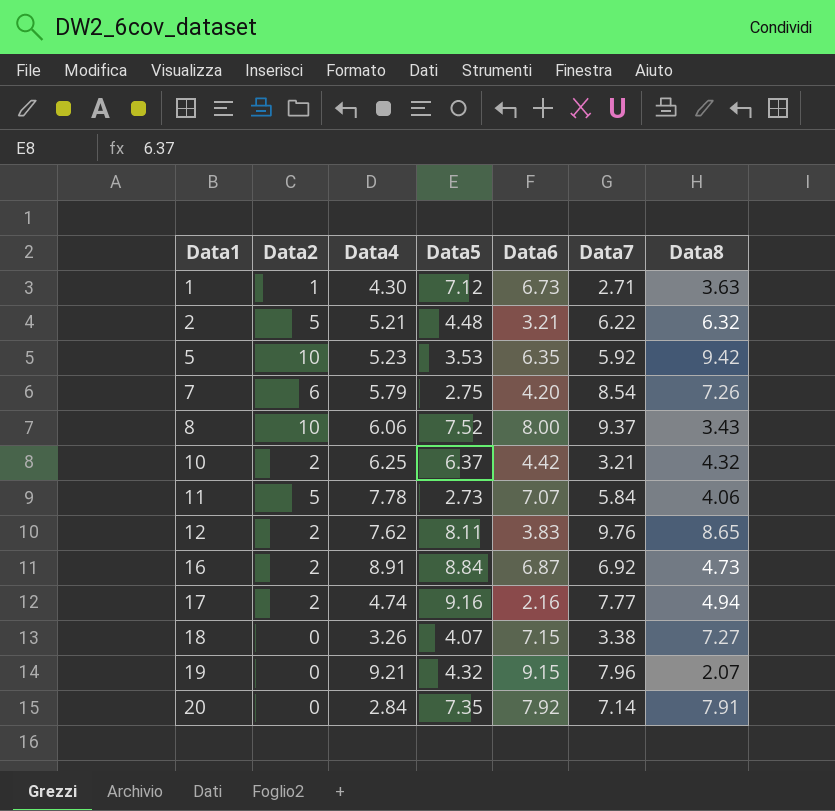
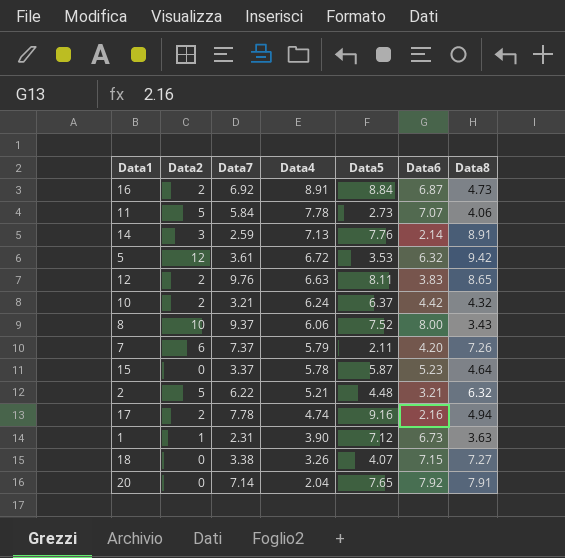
row order: Data1 ascending -> Data4 descending
column Data7 | position: 6 -> 3
row 19: 0 | 9.21 | 4.32 | 9.15 | 7.96 | 2.07 -> none
row 14: none -> 3 | 2.59 | 7.13 | 7.76 | 2.14 | 8.91
5 | Data2: 10 -> 12
5 | Data7: 5.92 -> 3.61
5 | Data4: 5.23 -> 6.72
5 | Data6: 6.35 -> 6.32
12 | Data4: 7.62 -> 6.63
10 | Data4: 6.25 -> 6.24
7 | Data7: 8.54 -> 7.37
7 | Data5: 2.75 -> 2.11
row 15: none -> 0 | 3.37 | 5.78 | 5.87 | 5.23 | 4.64
17 | Data7: 7.77 -> 7.78
1 | Data7: 2.71 -> 2.31
1 | Data4: 4.30 -> 3.90
20 | Data4: 2.84 -> 2.04
20 | Data5: 7.35 -> 7.65

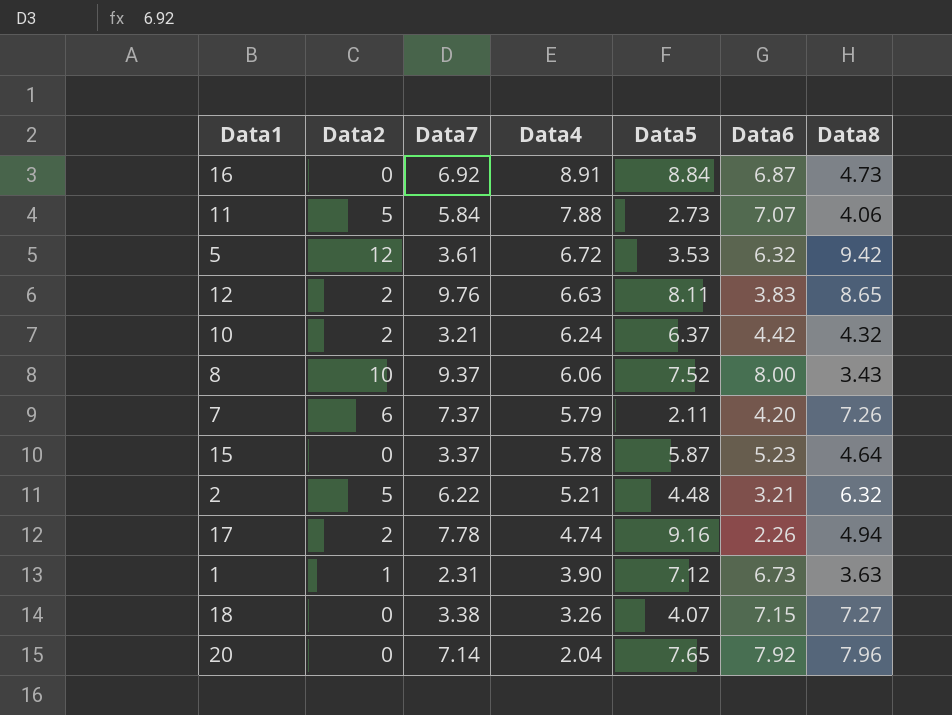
row 14: 3 | 2.59 | 7.13 | 7.76 | 2.14 | 8.91 -> none
16 | Data2: 2 -> 0
11 | Data4: 7.78 -> 7.88
17 | Data6: 2.16 -> 2.26
20 | Data8: 7.91 -> 7.96

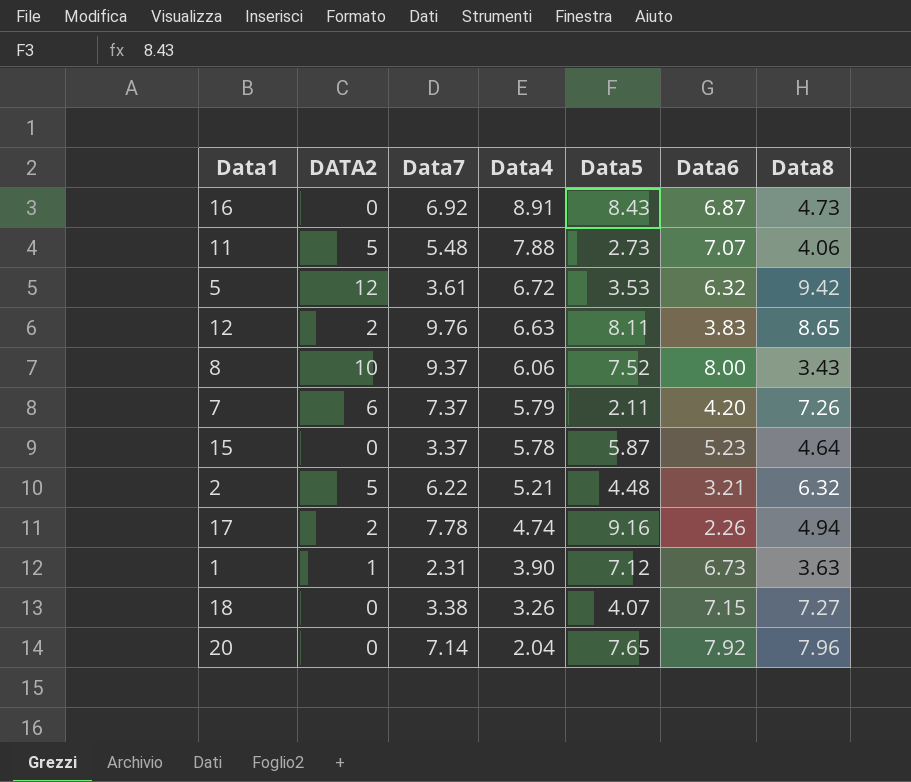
column name: Data2 -> DATA2
row 10: 2 | 3.21 | 6.24 | 6.37 | 4.42 | 4.32 -> none
16 | Data5: 8.84 -> 8.43
11 | Data7: 5.84 -> 5.48

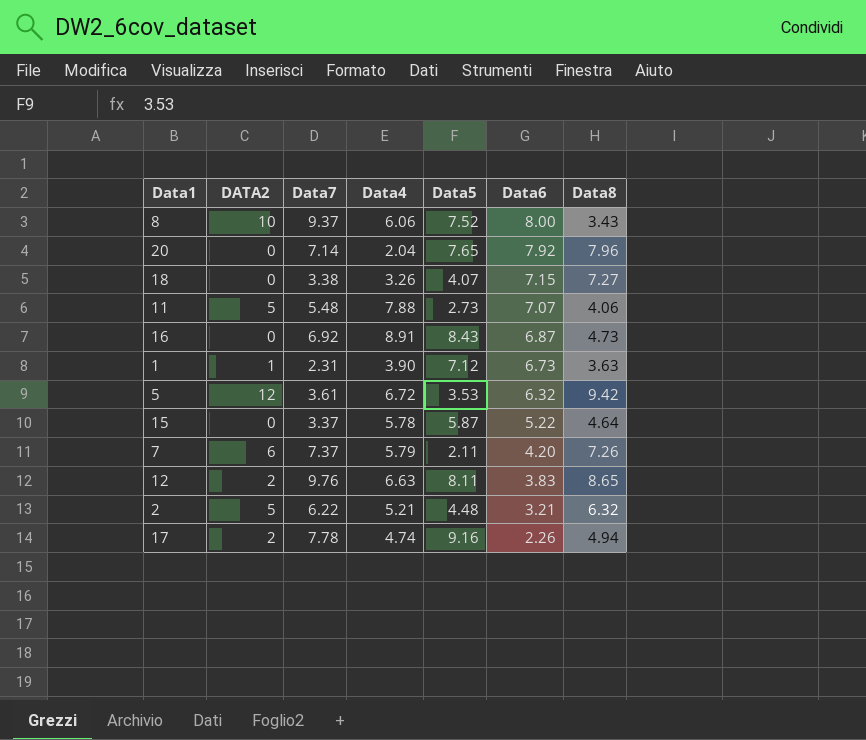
row order: Data4 descending -> Data6 descending
15 | Data6: 5.23 -> 5.22

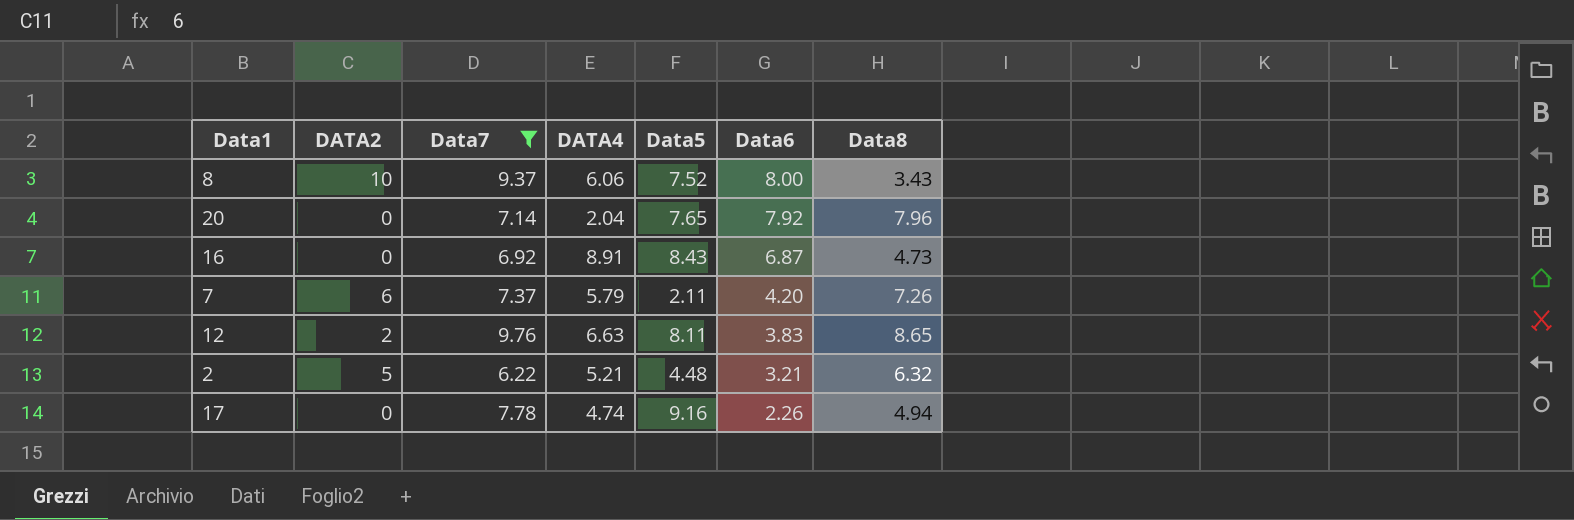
filter: none -> Data7 >= 6.22
column name: Data4 -> DATA4
17 | DATA2: 2 -> 0

